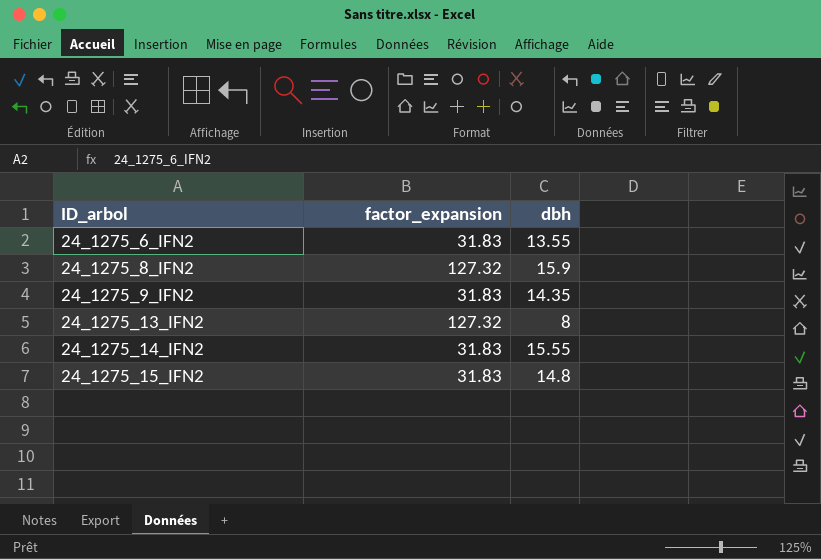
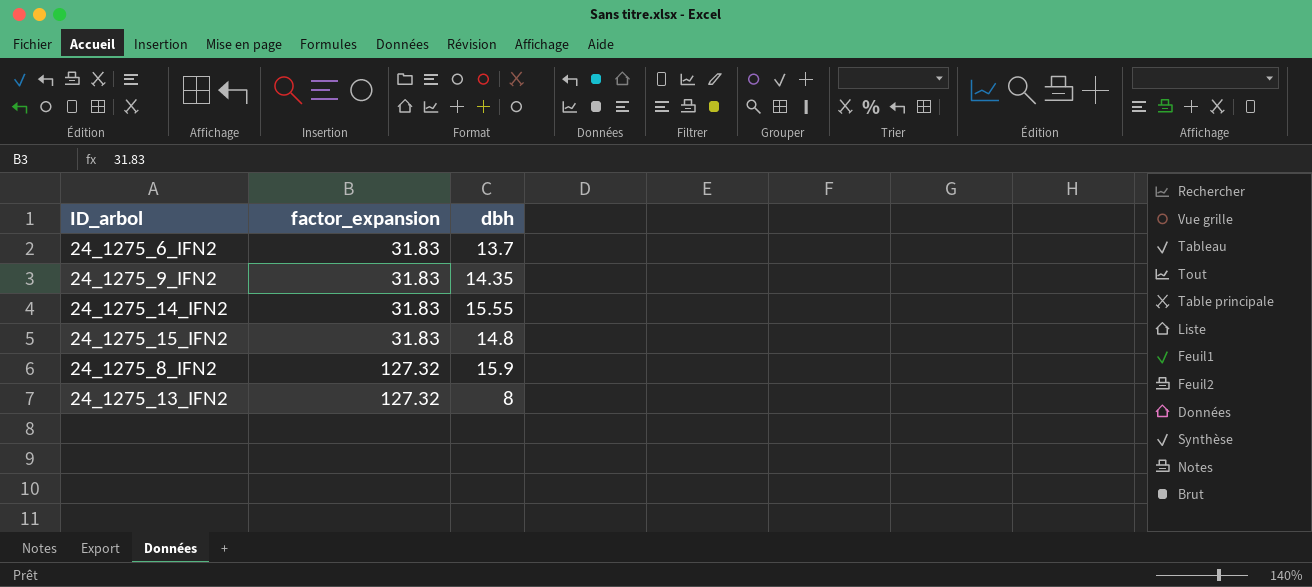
row order: ID_arbol ascending -> factor_expansion ascending
24_1275_6_IFN2 | dbh: 13.55 -> 13.7

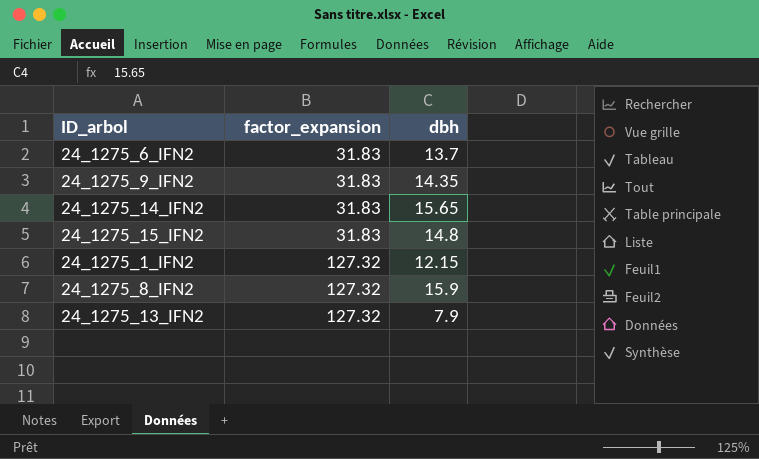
24_1275_14_IFN2 | dbh: 15.55 -> 15.65
row 24_1275_1_IFN2: none -> 127.32 | 12.15
24_1275_13_IFN2 | dbh: 8 -> 7.9

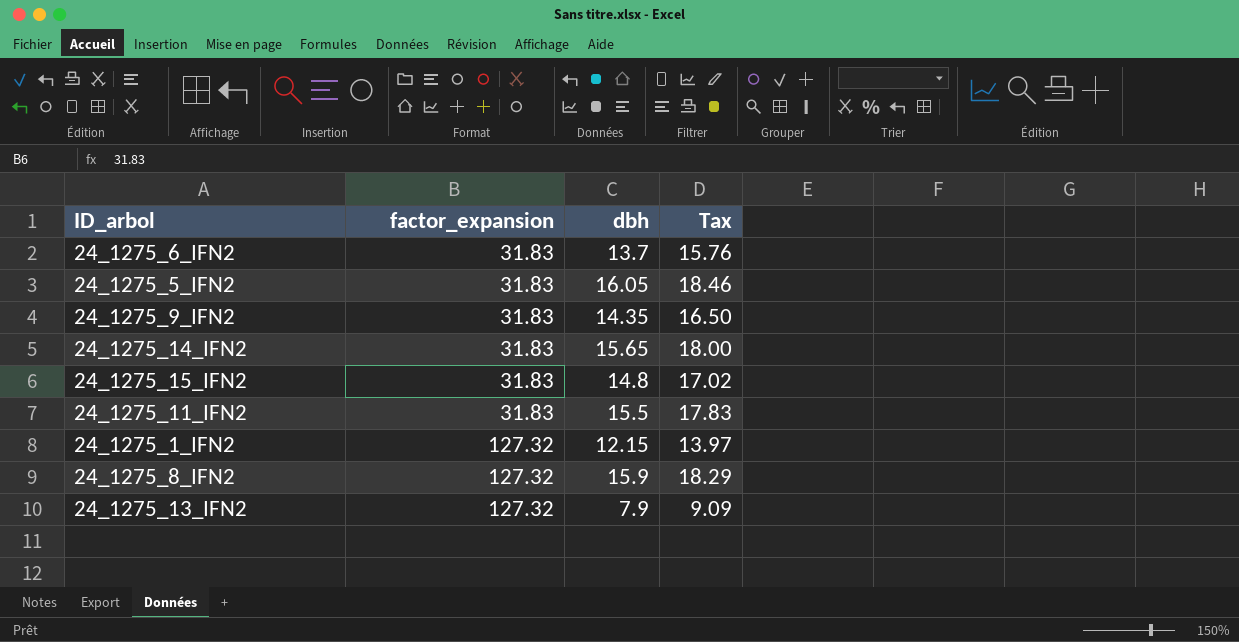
column Tax | formula: none -> [dbh] * 1.15
row 24_1275_5_IFN2: none -> 31.83 | 16.05 | 18.46
row 24_1275_11_IFN2: none -> 31.83 | 15.5 | 17.83

